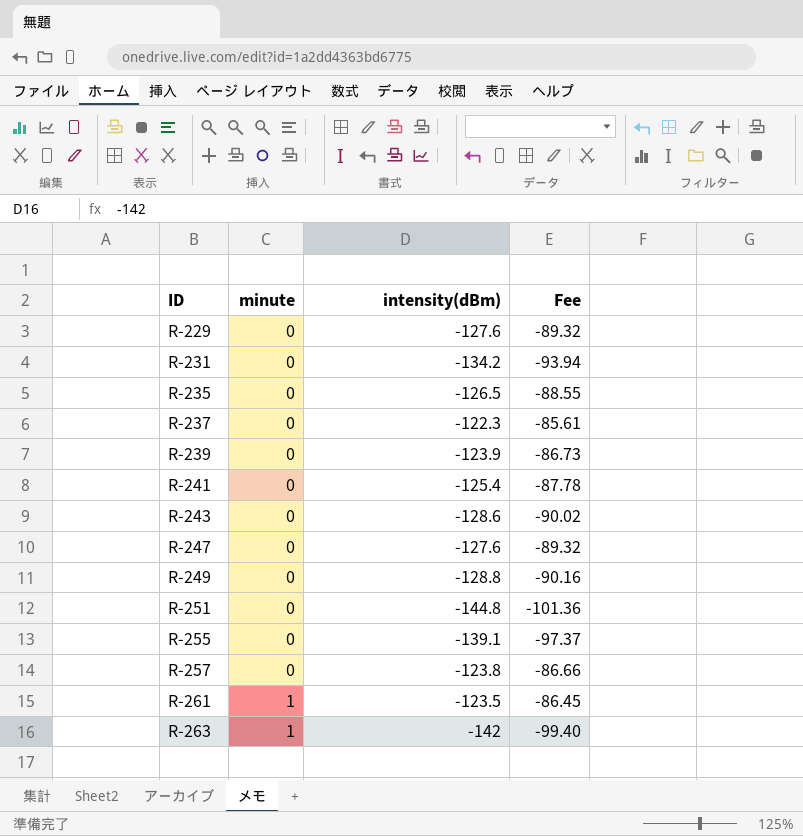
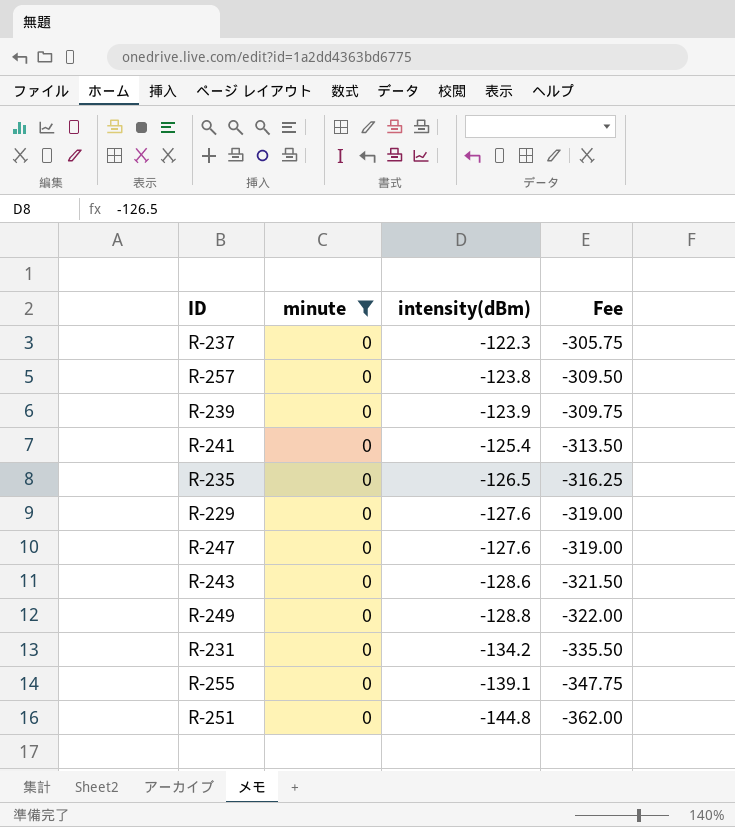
filter: none -> minute = 0
row order: ID ascending -> intensity(dBm) descending
column Fee | formula: [intensity(dBm)] * 0.7 -> [intensity(dBm)] * 2.5

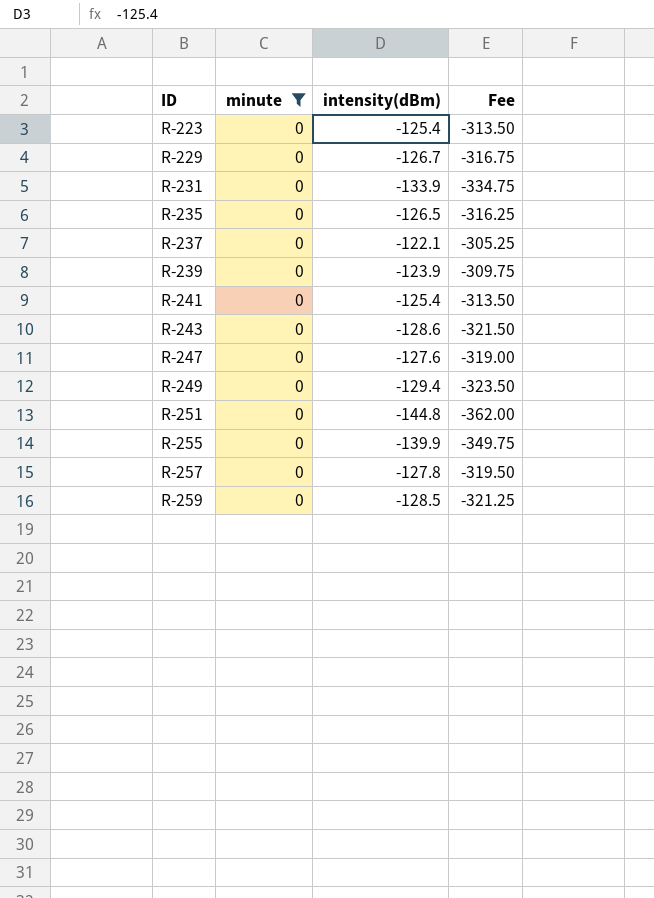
row order: intensity(dBm) descending -> ID ascending
row R-223: none -> 0 | -125.4 | -313.50
R-229 | intensity(dBm): -127.6 -> -126.7
R-229 | Fee: -319.00 -> -316.75
R-231 | intensity(dBm): -134.2 -> -133.9
R-231 | Fee: -335.50 -> -334.75
R-237 | intensity(dBm): -122.3 -> -122.1
R-237 | Fee: -305.75 -> -305.25
R-249 | intensity(dBm): -128.8 -> -129.4
R-249 | Fee: -322.00 -> -323.50
R-255 | intensity(dBm): -139.1 -> -139.9
R-255 | Fee: -347.75 -> -349.75
R-257 | intensity(dBm): -123.8 -> -127.8
R-257 | Fee: -309.50 -> -319.50
row R-259: none -> 0 | -128.5 | -321.25

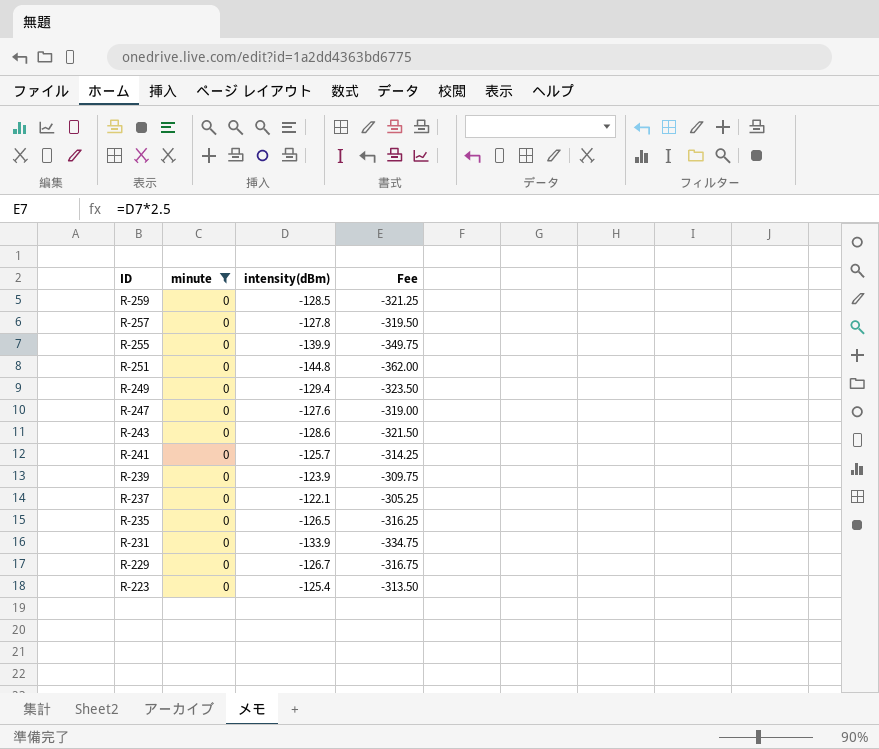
row order: ID ascending -> ID descending
R-241 | intensity(dBm): -125.4 -> -125.7
R-241 | Fee: -313.50 -> -314.25

